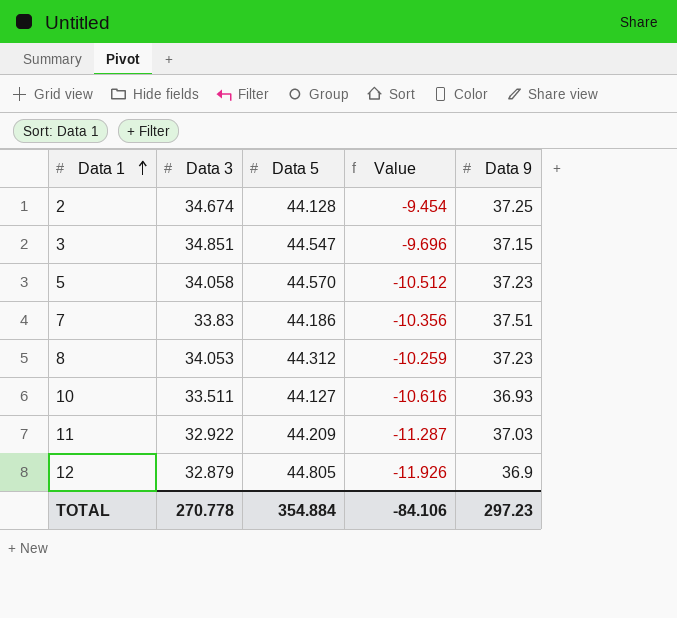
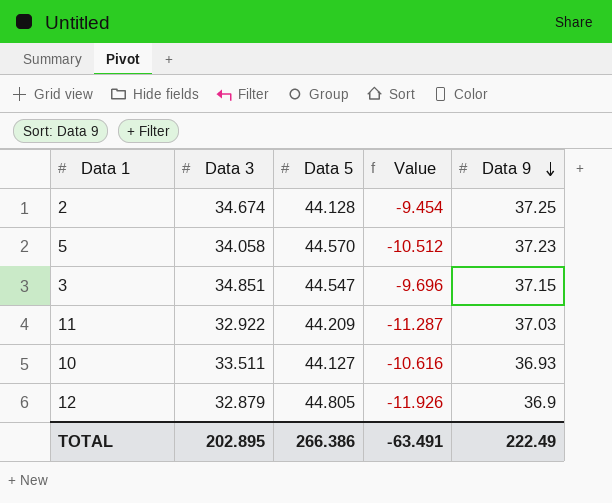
row order: Data 1 ascending -> Data 9 descending
row 7: 33.83 | 44.186 | -10.356 | 37.51 -> none
row 8: 34.053 | 44.312 | -10.259 | 37.23 -> none
TOTAL | Data 3: 270.778 -> 202.895
TOTAL | Data 5: 354.884 -> 266.386
TOTAL | Value: -84.106 -> -63.491
TOTAL | Data 9: 297.23 -> 222.49

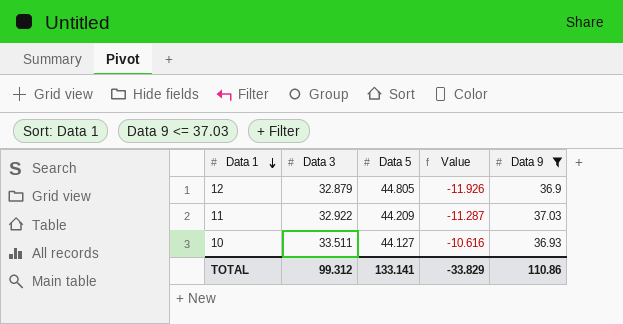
filter: none -> Data 9 <= 37.03
row order: Data 9 descending -> Data 1 descending
TOTAL | Data 3: 202.895 -> 99.312
TOTAL | Data 5: 266.386 -> 133.141
TOTAL | Value: -63.491 -> -33.829
TOTAL | Data 9: 222.49 -> 110.86

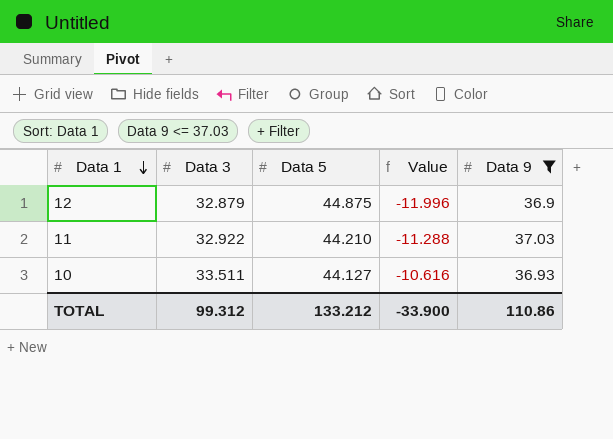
12 | Data 5: 44.805 -> 44.875
12 | Value: -11.926 -> -11.996
11 | Data 5: 44.209 -> 44.210
11 | Value: -11.287 -> -11.288
TOTAL | Data 5: 133.141 -> 133.212
TOTAL | Value: -33.829 -> -33.900

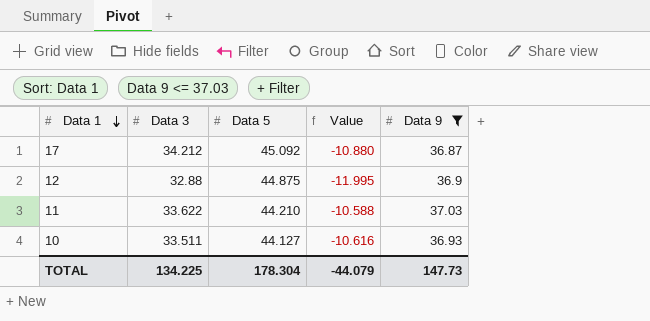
row 17: none -> 34.212 | 45.092 | -10.880 | 36.87
12 | Data 3: 32.879 -> 32.88
12 | Value: -11.996 -> -11.995
11 | Data 3: 32.922 -> 33.622
11 | Value: -11.288 -> -10.588
TOTAL | Data 3: 99.312 -> 134.225
TOTAL | Data 5: 133.212 -> 178.304
TOTAL | Value: -33.900 -> -44.079
TOTAL | Data 9: 110.86 -> 147.73

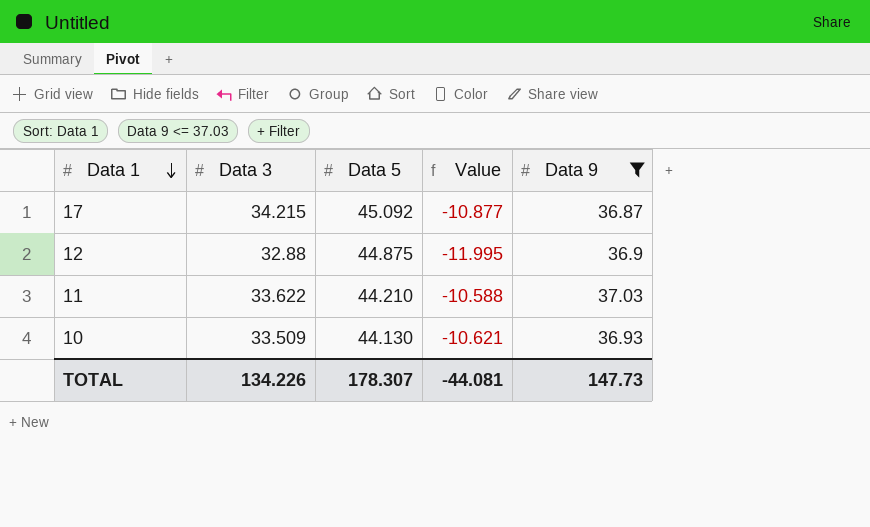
17 | Data 3: 34.212 -> 34.215
17 | Value: -10.880 -> -10.877
10 | Data 3: 33.511 -> 33.509
10 | Data 5: 44.127 -> 44.130
10 | Value: -10.616 -> -10.621
TOTAL | Data 3: 134.225 -> 134.226
TOTAL | Data 5: 178.304 -> 178.307
TOTAL | Value: -44.079 -> -44.081

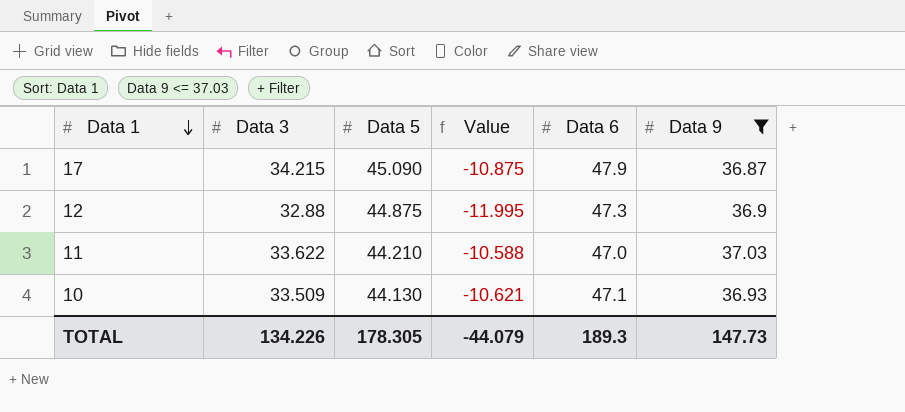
column Data 6 | position: none -> 5
17 | Data 5: 45.092 -> 45.090
17 | Value: -10.877 -> -10.875
TOTAL | Data 5: 178.307 -> 178.305
TOTAL | Value: -44.081 -> -44.079

